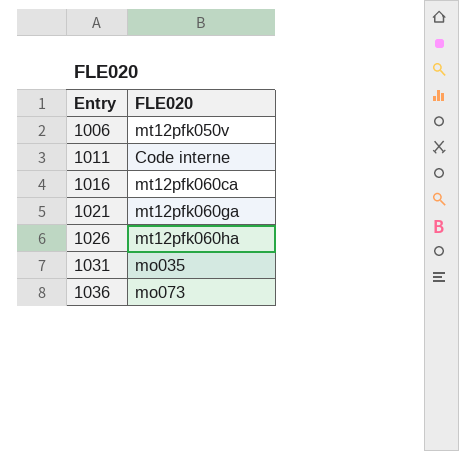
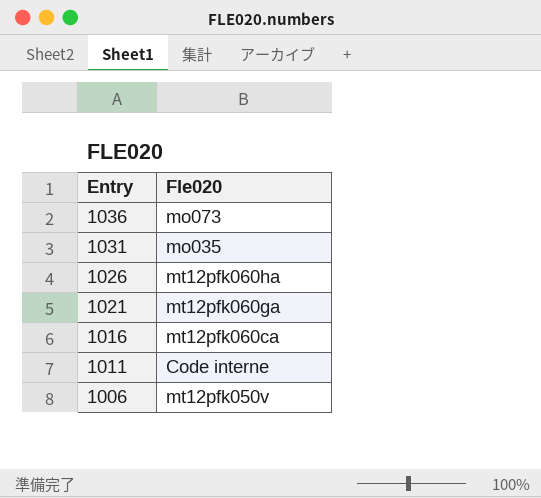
row order: Entry ascending -> Entry descending
column name: FLE020 -> Fle020

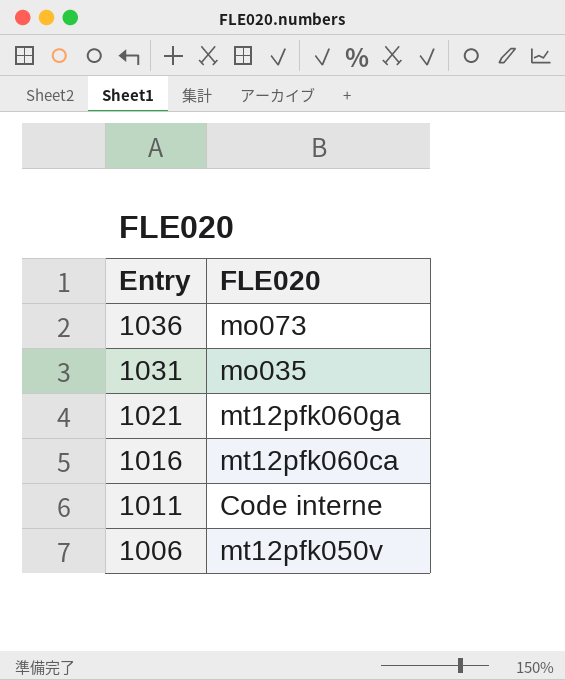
column name: Fle020 -> FLE020
row 1026: mt12pfk060ha -> none

